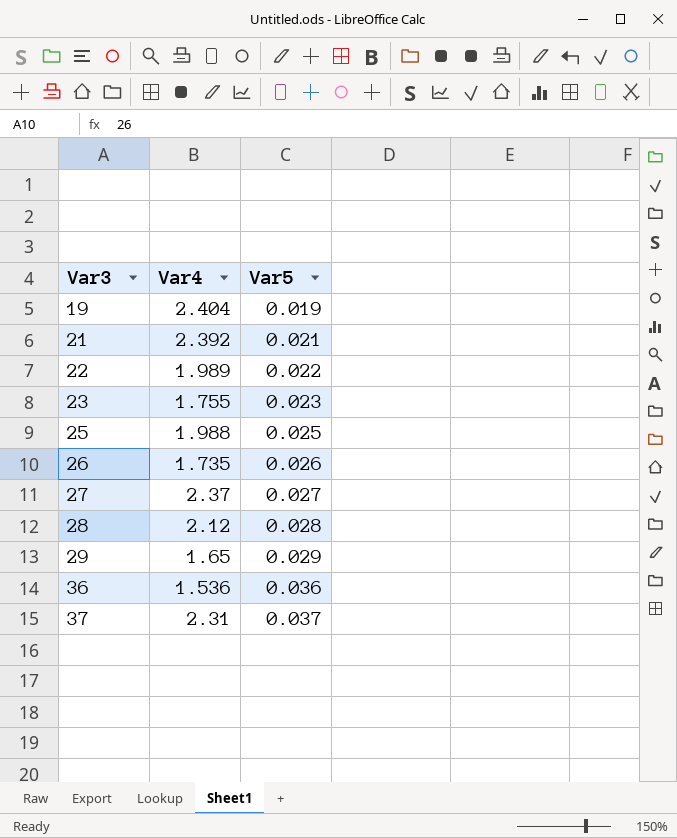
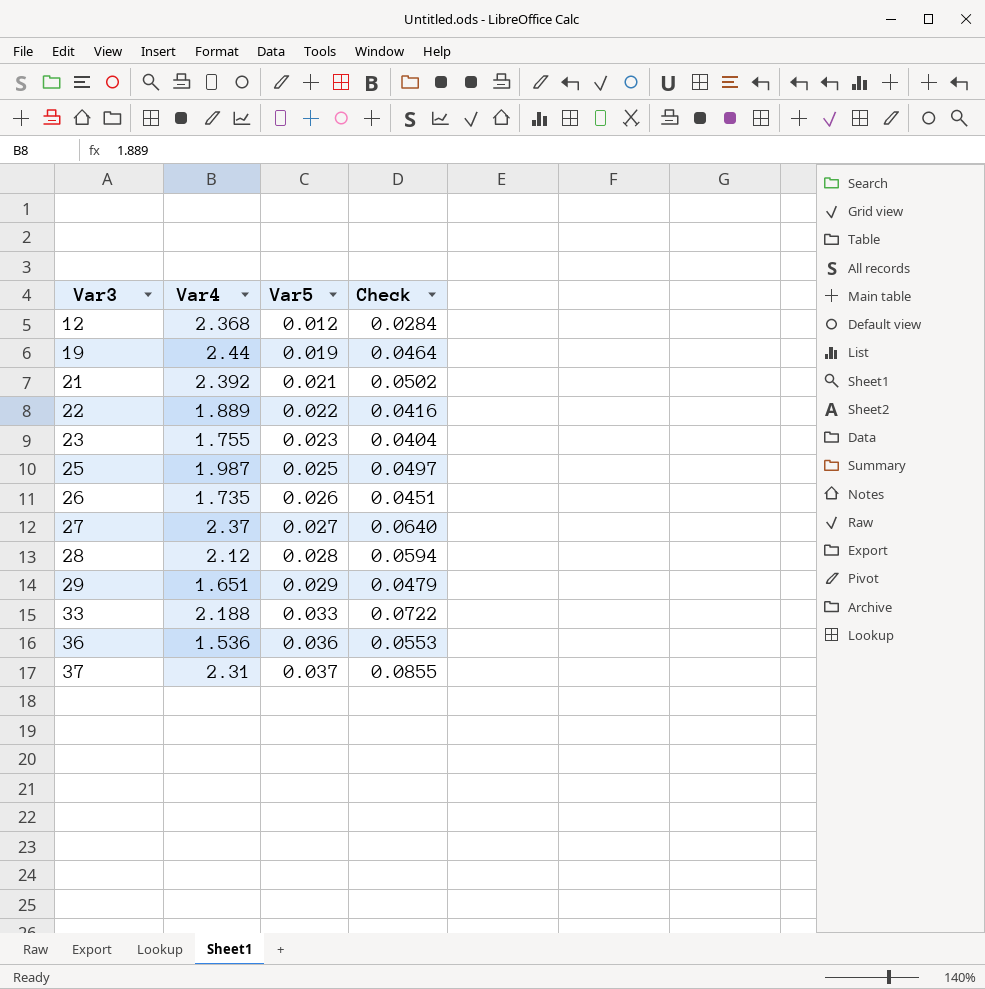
column Check | formula: none -> [Var4] * [Var5]
row 12: none -> 2.368 | 0.012 | 0.0284
19 | Var4: 2.404 -> 2.44
22 | Var4: 1.989 -> 1.889
25 | Var4: 1.988 -> 1.987
29 | Var4: 1.65 -> 1.651
row 33: none -> 2.188 | 0.033 | 0.0722

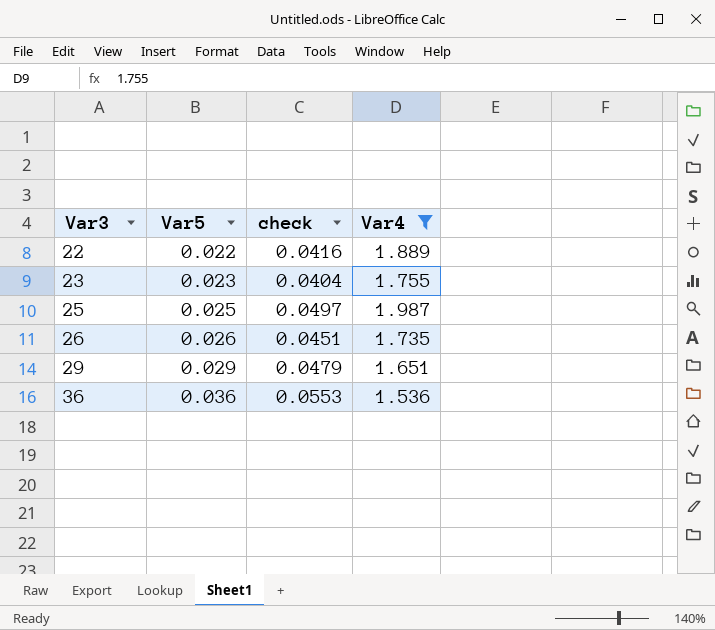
filter: none -> Var4 <= 1.987
column name: Check -> check
column Var4 | position: 2 -> 4

